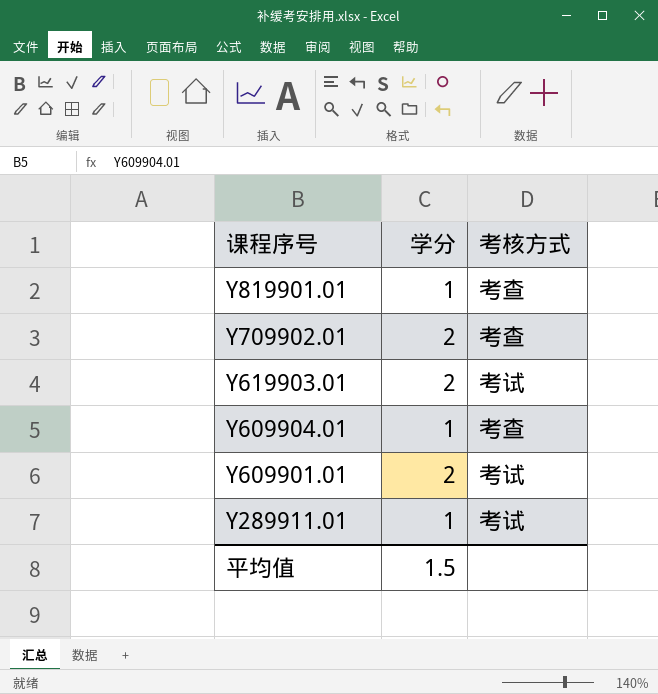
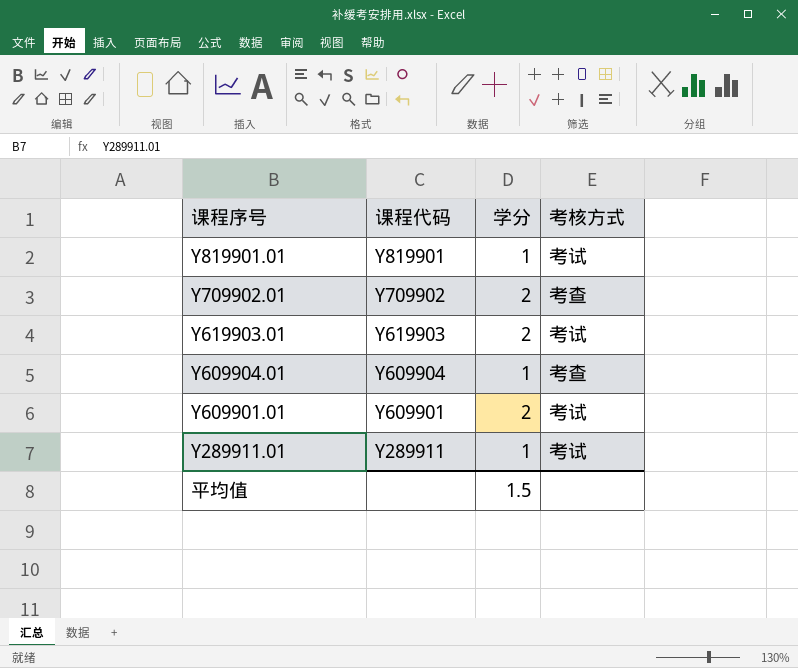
column 课程代码 | position: none -> 2
Y819901.01 | 考核方式: 考查 -> 考试

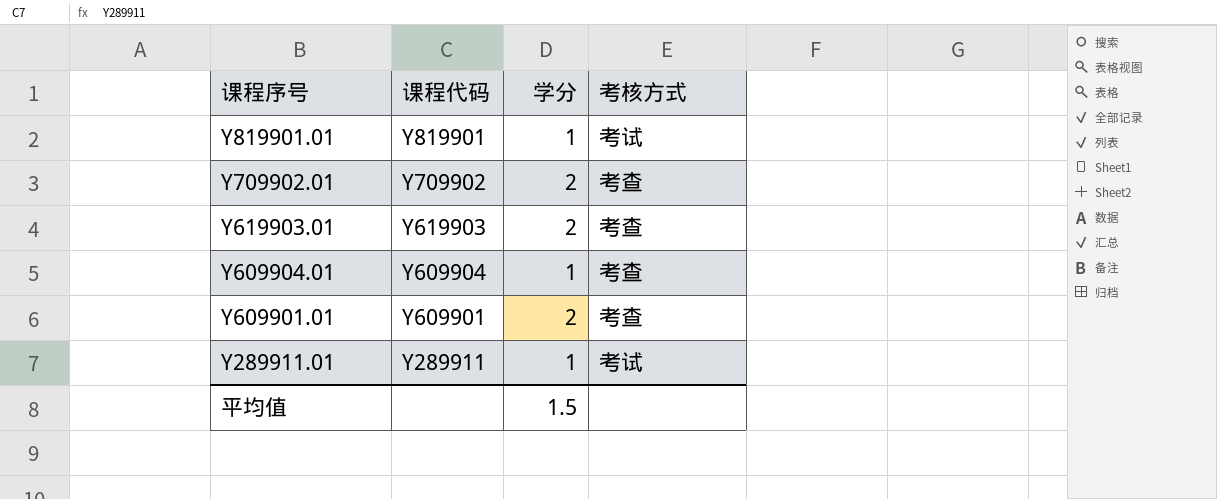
Y619903.01 | 考核方式: 考试 -> 考查
Y609901.01 | 考核方式: 考试 -> 考查

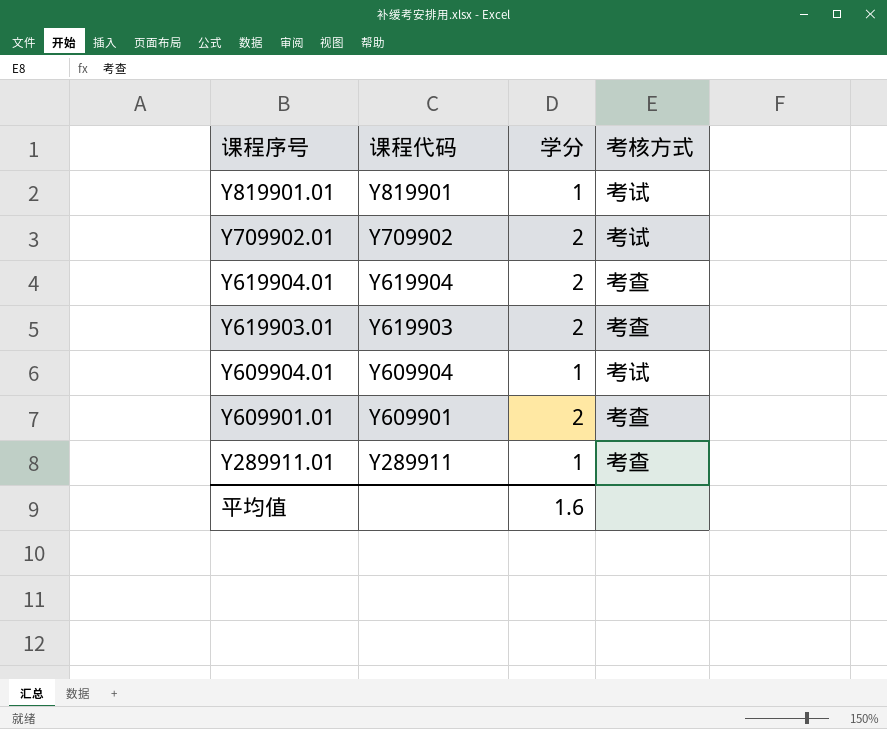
Y709902.01 | 考核方式: 考查 -> 考试
row Y619904.01: none -> Y619904 | 2 | 考查
Y609904.01 | 考核方式: 考查 -> 考试
Y289911.01 | 考核方式: 考试 -> 考查
平均值 | 学分: 1.5 -> 1.6

